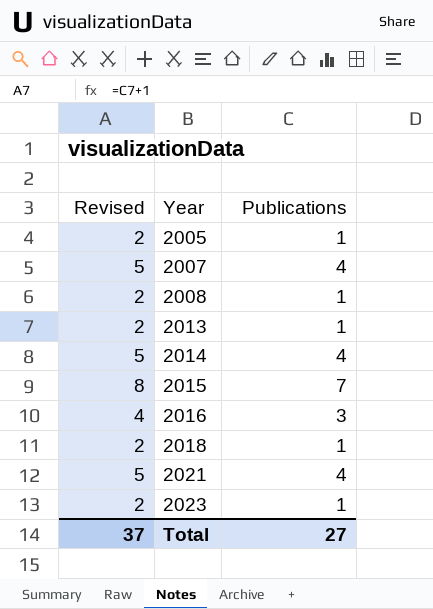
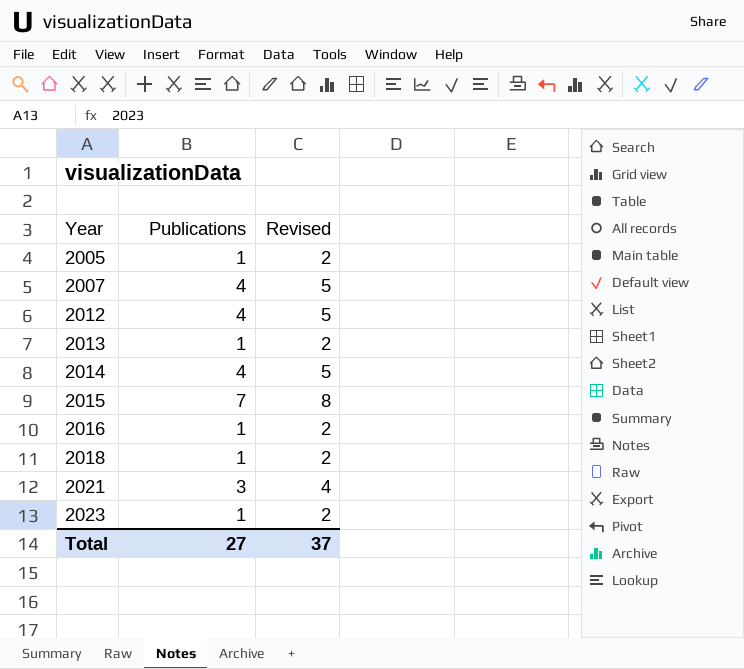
column Revised | position: 1 -> 3
row 2008: 2 | 1 -> none
row 2012: none -> 4 | 5
2016 | Publications: 3 -> 1
2016 | Revised: 4 -> 2
2021 | Publications: 4 -> 3
2021 | Revised: 5 -> 4

